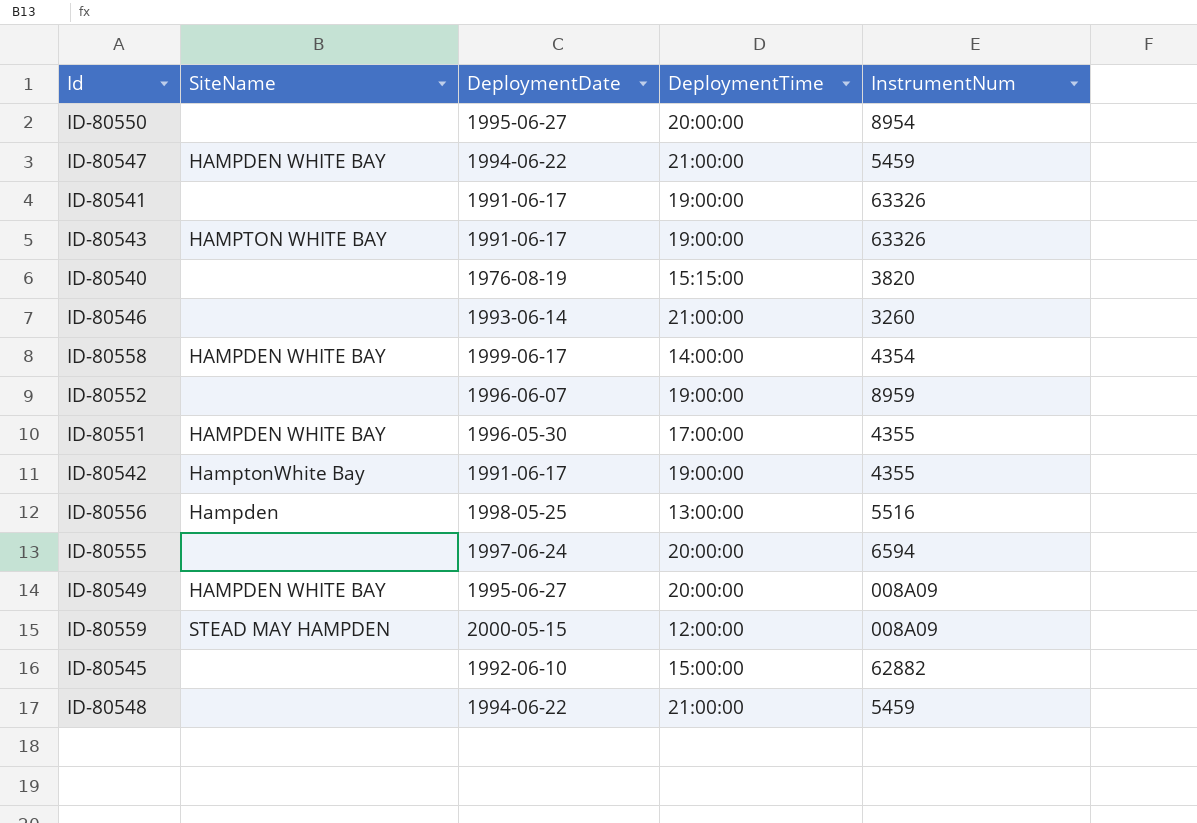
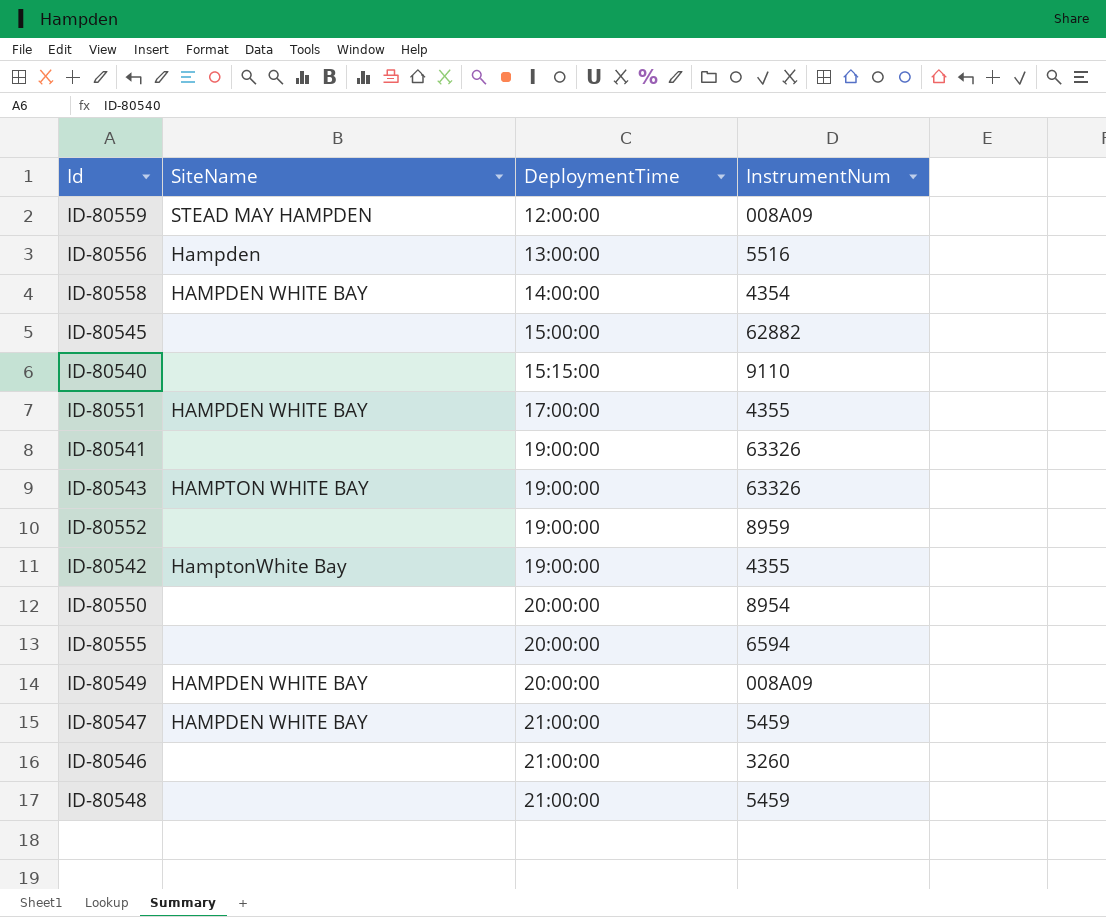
row order: none -> DeploymentTime ascending
column DeploymentDate | position: 3 -> none
ID-80540 | InstrumentNum: 3820 -> 9110

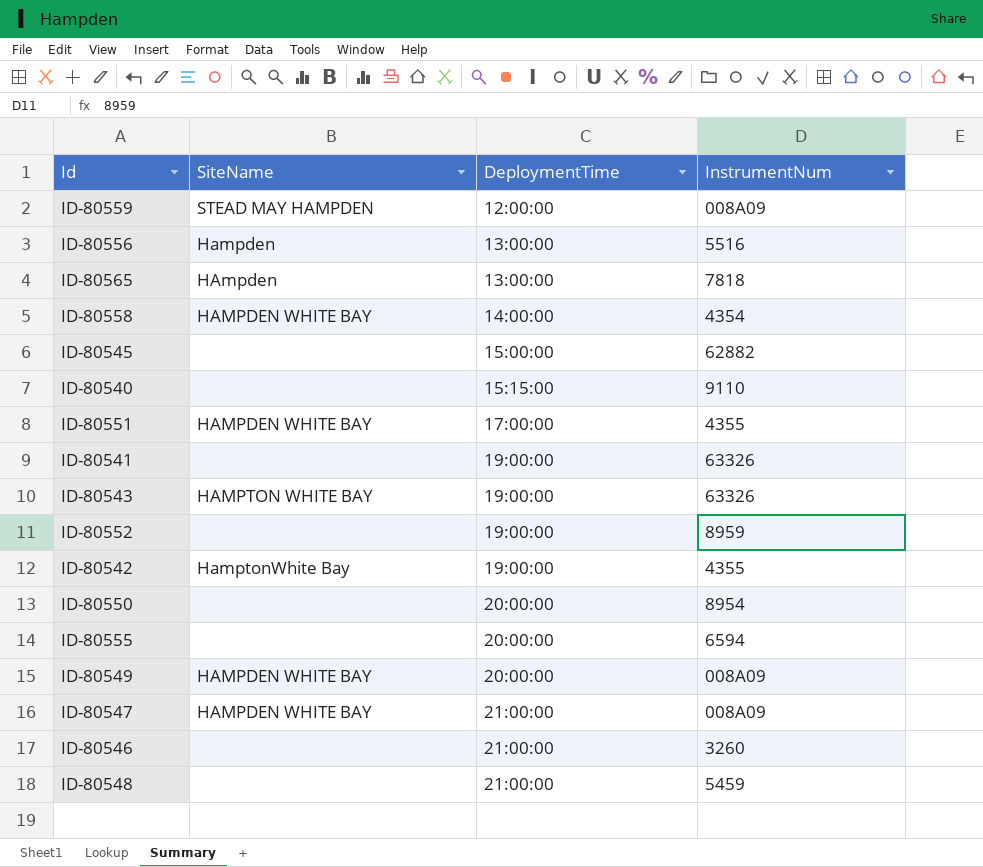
row ID-80565: none -> HAmpden | 13:00:00 | 7818
ID-80547 | InstrumentNum: 5459 -> 008A09

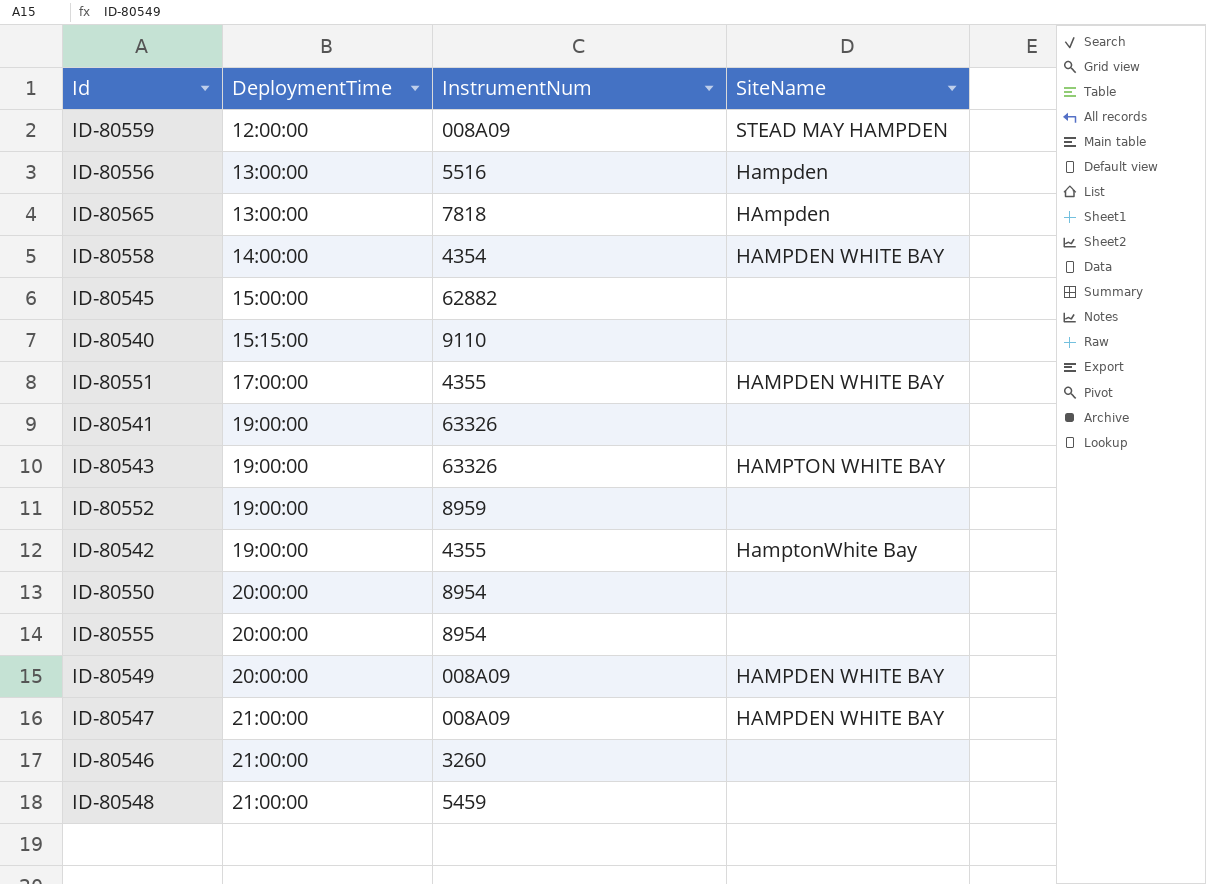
column SiteName | position: 2 -> 4
ID-80555 | InstrumentNum: 6594 -> 8954

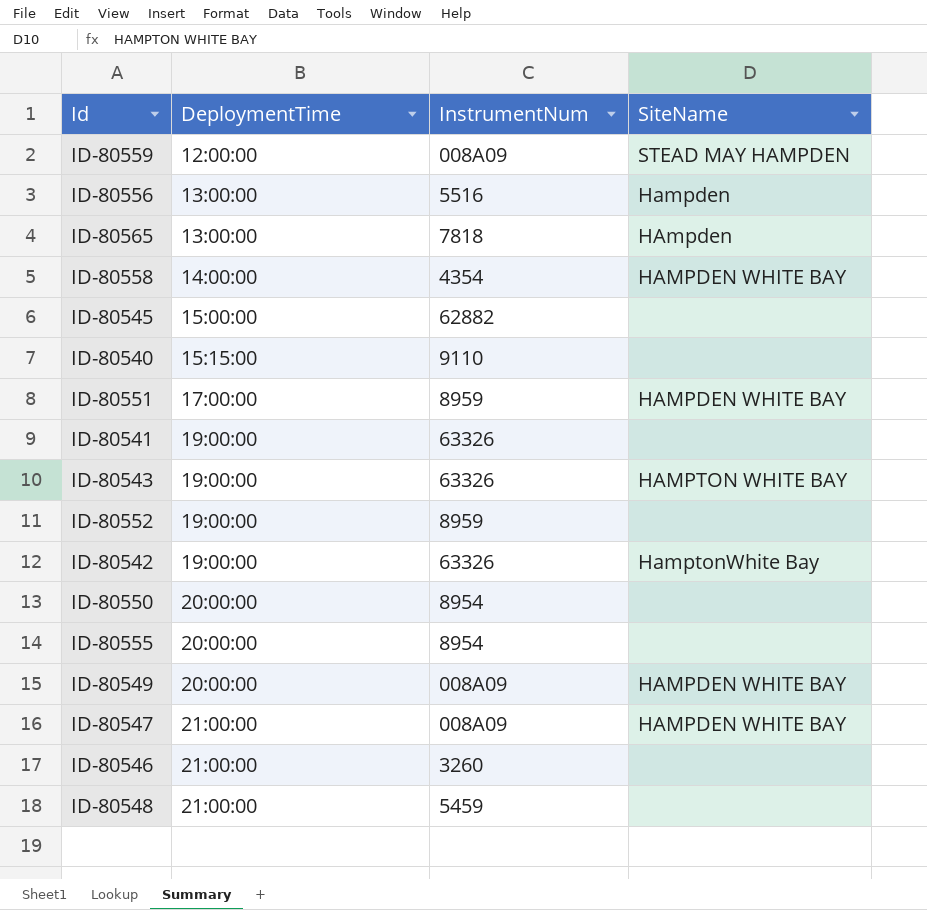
ID-80551 | InstrumentNum: 4355 -> 8959
ID-80542 | InstrumentNum: 4355 -> 63326

